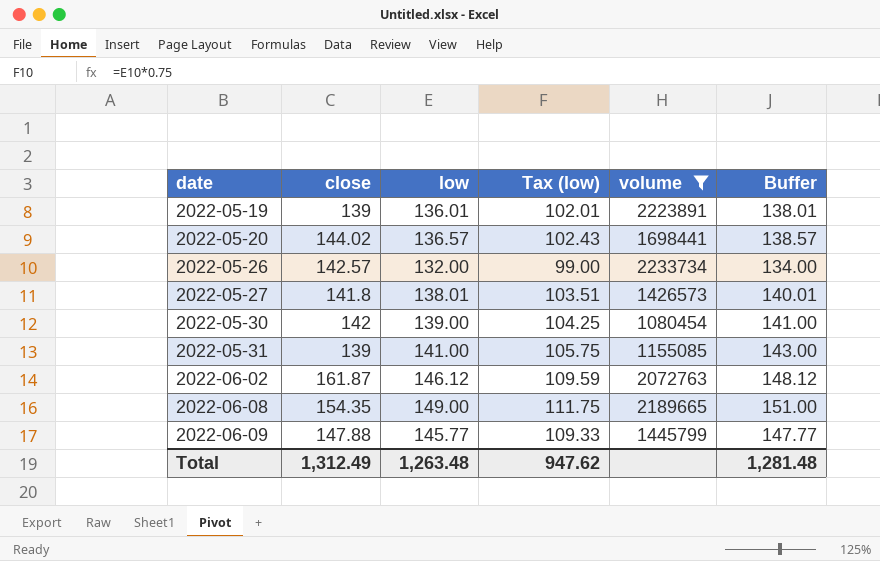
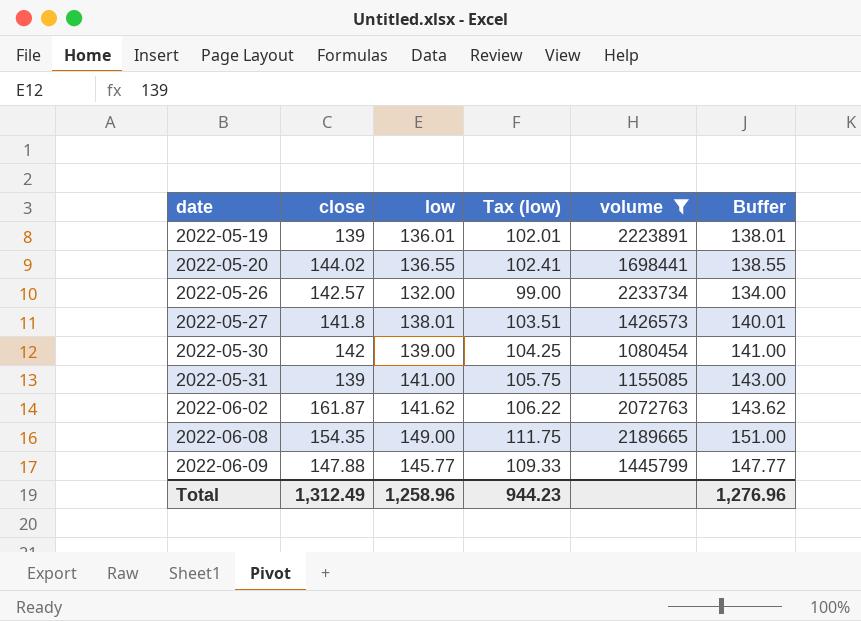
2022-05-20 | low: 136.57 -> 136.55
2022-05-20 | Tax (low): 102.43 -> 102.41
2022-05-20 | Buffer: 138.57 -> 138.55
2022-06-02 | low: 146.12 -> 141.62
2022-06-02 | Tax (low): 109.59 -> 106.22
2022-06-02 | Buffer: 148.12 -> 143.62
Total | low: 1,263.48 -> 1,258.96
Total | Tax (low): 947.62 -> 944.23
Total | Buffer: 1,281.48 -> 1,276.96

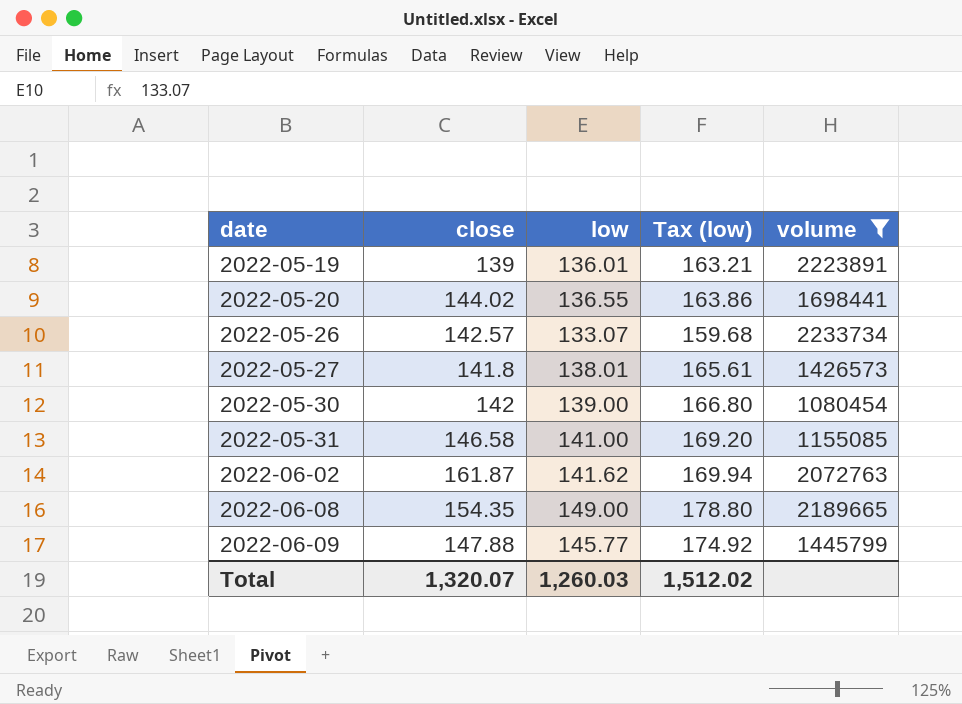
column Buffer | formula: [low] + 2 -> none
column Tax (low) | formula: [low] * 0.75 -> [low] * 1.2
2022-05-26 | low: 132.00 -> 133.07
2022-05-31 | close: 139 -> 146.58
Total | close: 1,312.49 -> 1,320.07
Total | low: 1,258.96 -> 1,260.03
Total | Tax (low): 944.23 -> 1,512.02

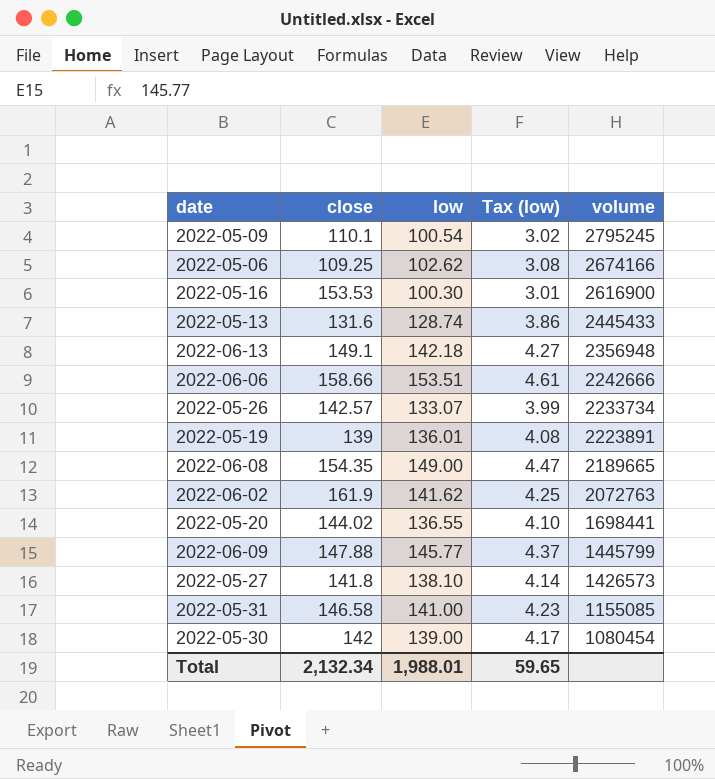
filter: volume <= 2233734 -> none
row order: date ascending -> volume descending
column Tax (low) | formula: [low] * 1.2 -> [low] * 0.03
2022-06-02 | close: 161.87 -> 161.9
2022-05-27 | low: 138.01 -> 138.10
Total | close: 1,320.07 -> 2,132.34
Total | low: 1,260.03 -> 1,988.01
Total | Tax (low): 1,512.02 -> 59.65

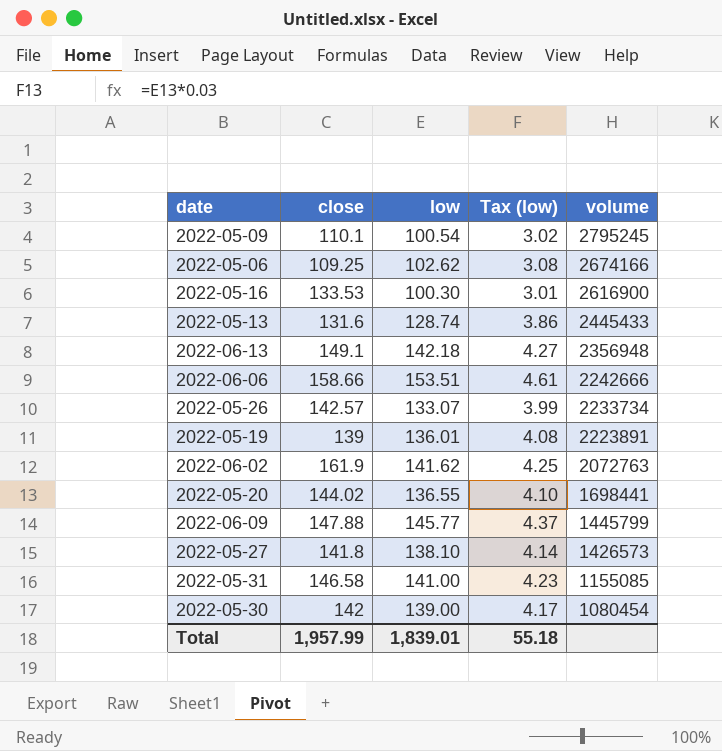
row 2022-06-08: 154.35 | 149.00 | 4.47 | 2189665 -> none
2022-05-16 | close: 153.53 -> 133.53
Total | close: 2,132.34 -> 1,957.99
Total | low: 1,988.01 -> 1,839.01
Total | Tax (low): 59.65 -> 55.18

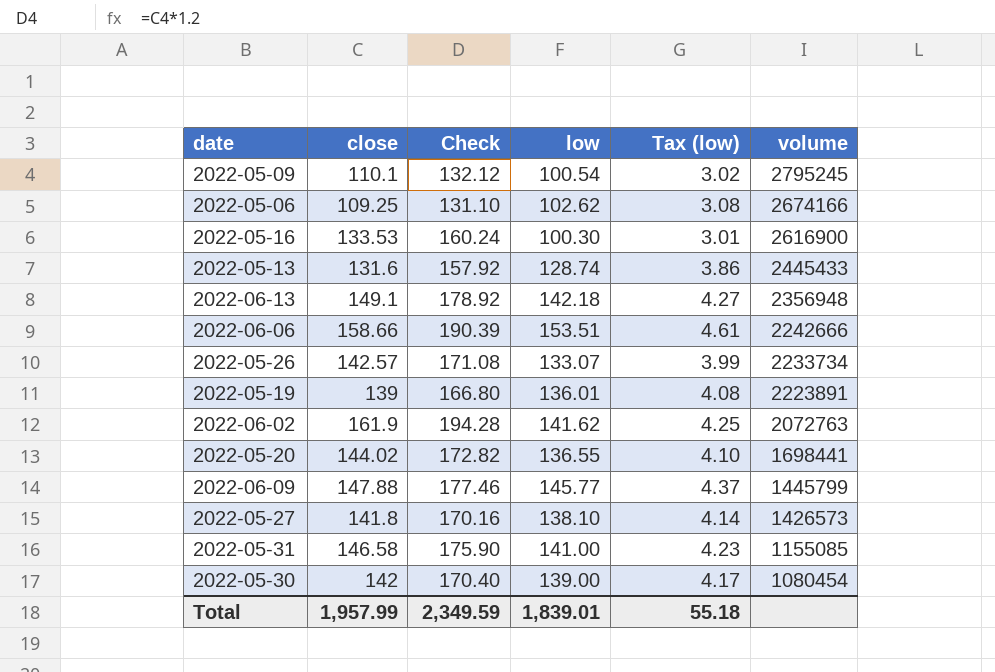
column Check | formula: none -> [close] * 1.2

